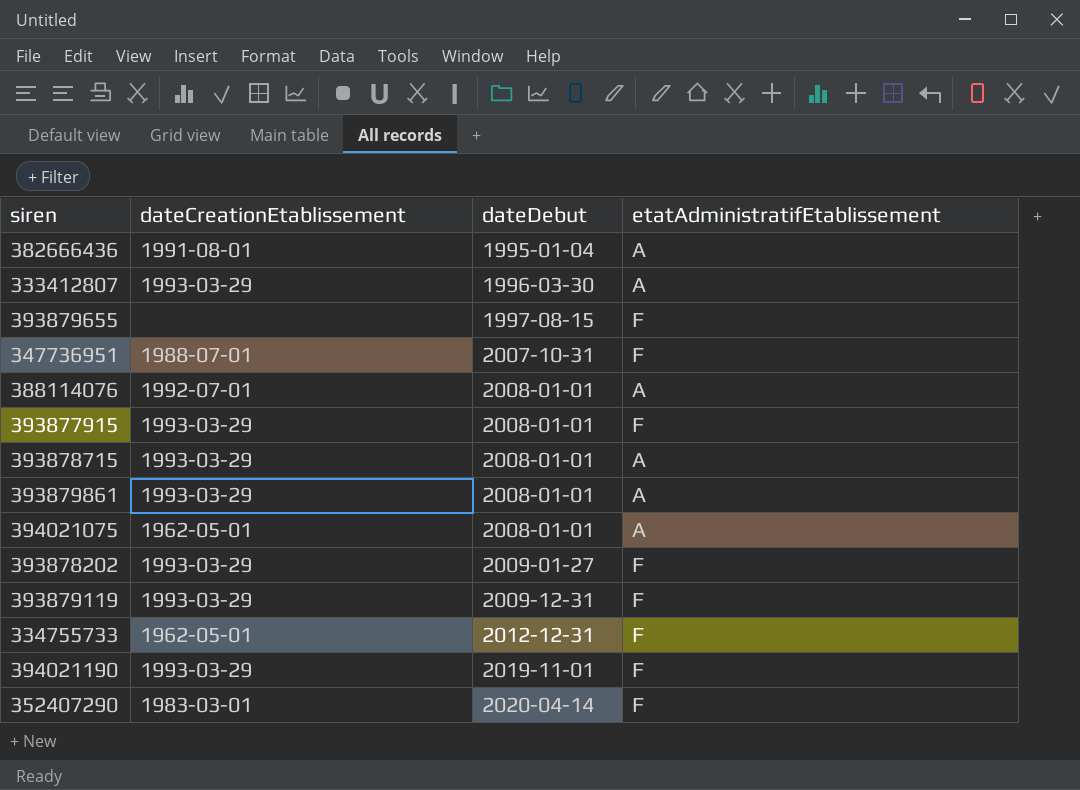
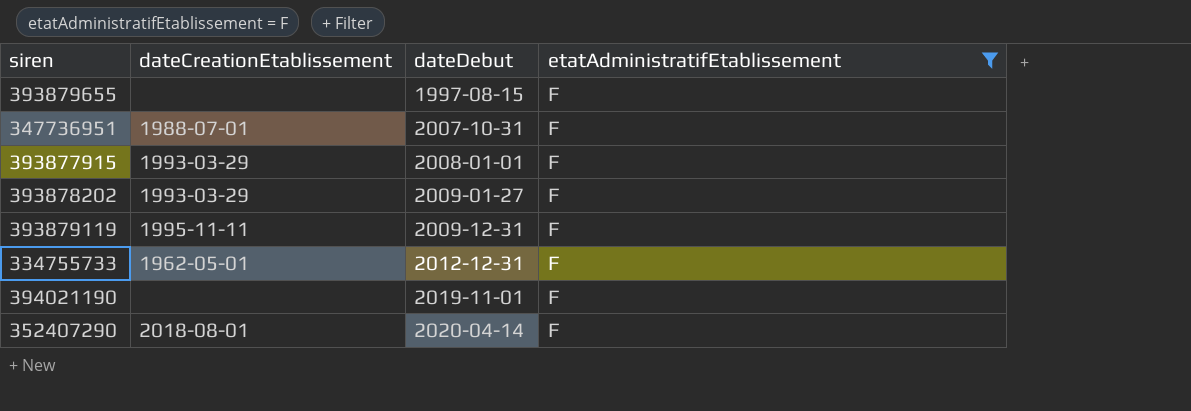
filter: none -> etatAdministratifEtablissement = F
393879119 | dateCreationEtablissement: 1993-03-29 -> 1995-11-11
394021190 | dateCreationEtablissement: 1993-03-29 -> none
352407290 | dateCreationEtablissement: 1983-03-01 -> 2018-08-01

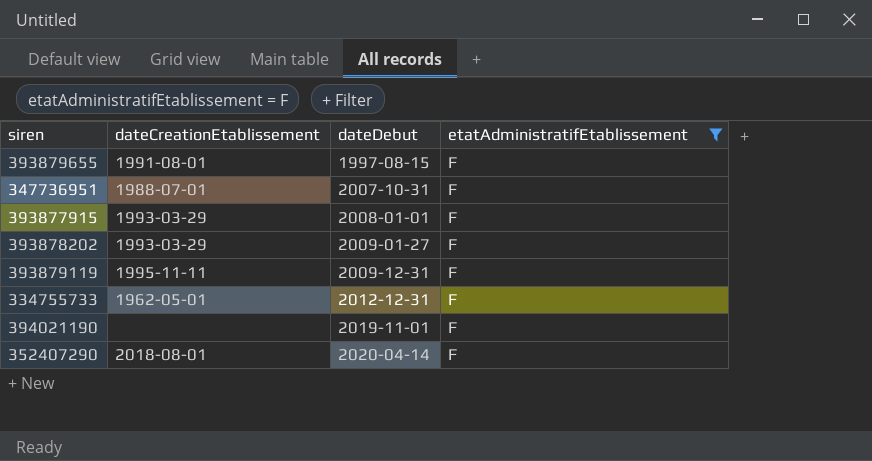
393879655 | dateCreationEtablissement: none -> 1991-08-01

